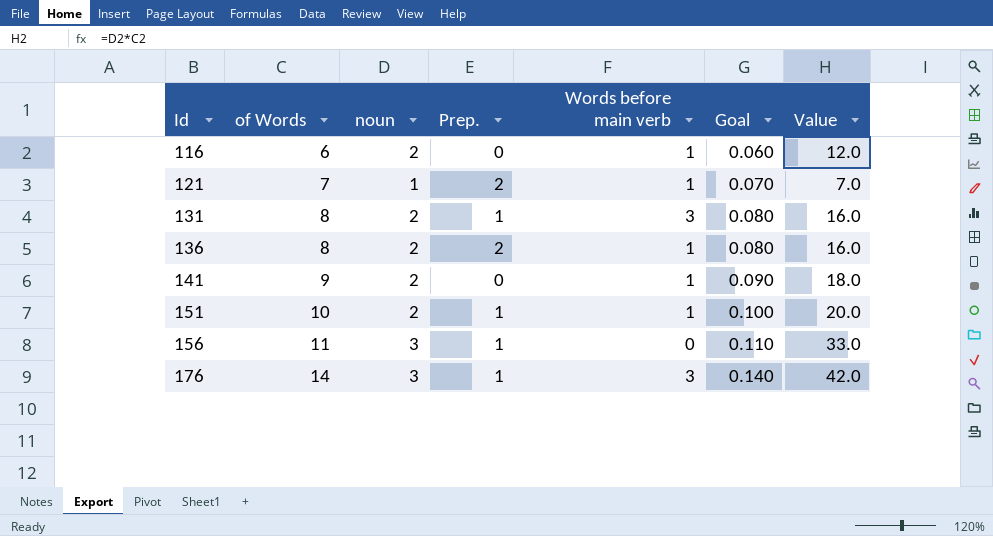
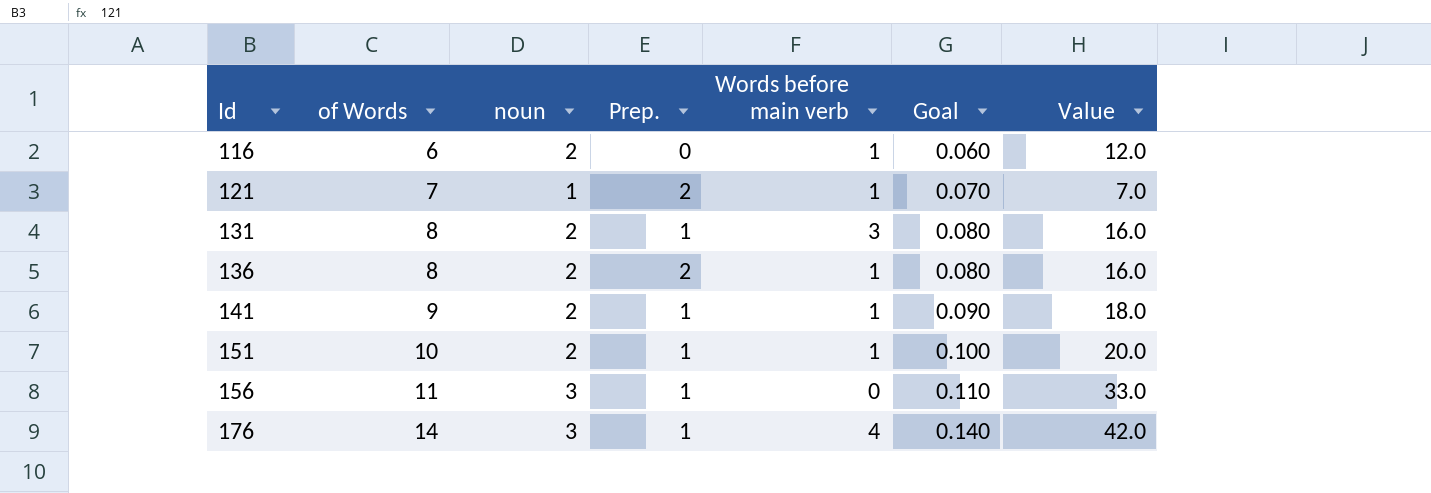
141 | Prep.: 0 -> 1
176 | Words before main verb: 3 -> 4

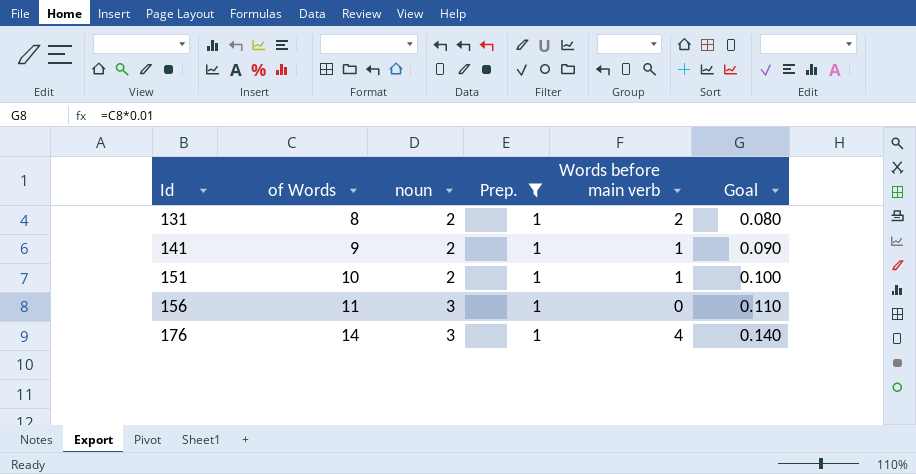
filter: none -> Prep. = 1
column Value | formula: [of Words] * [noun] -> none
131 | Words before main verb: 3 -> 2

